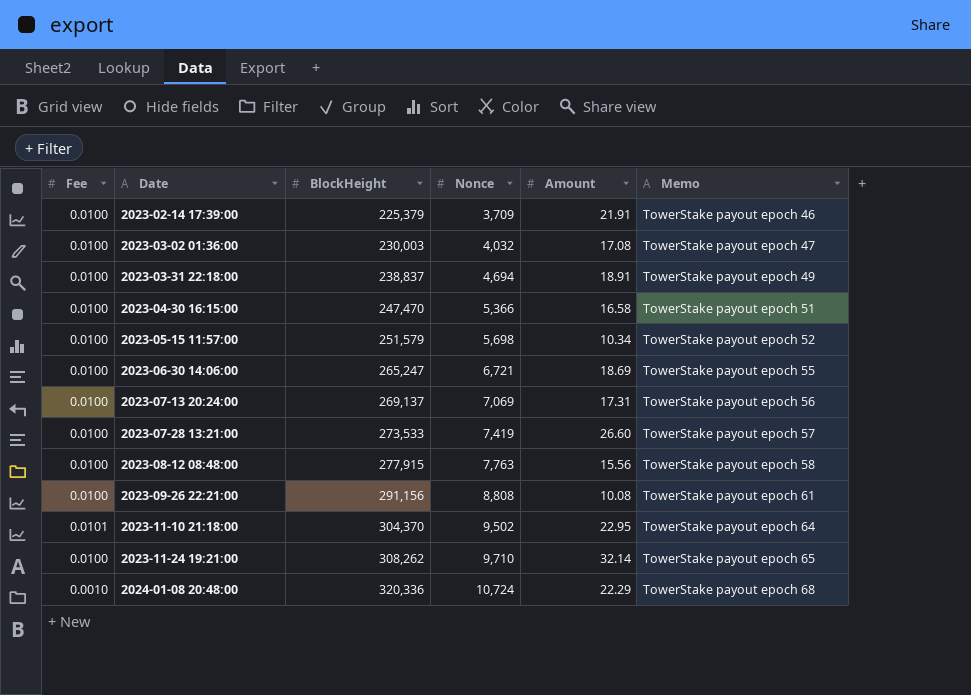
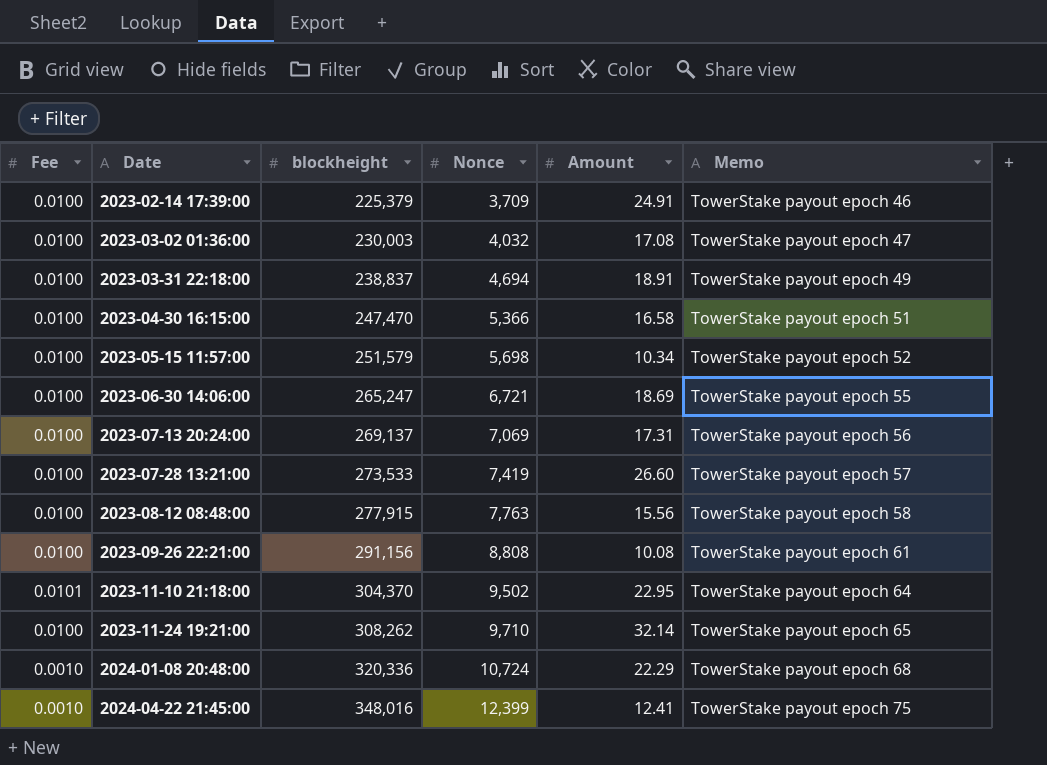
column name: BlockHeight -> blockheight
2023-02-14 17:39:00 | Amount: 21.91 -> 24.91
row 2024-04-22 21:45:00: none -> 0.0010 | 348,016 | 12,399 | 12.41 | TowerStake payout epoch 75

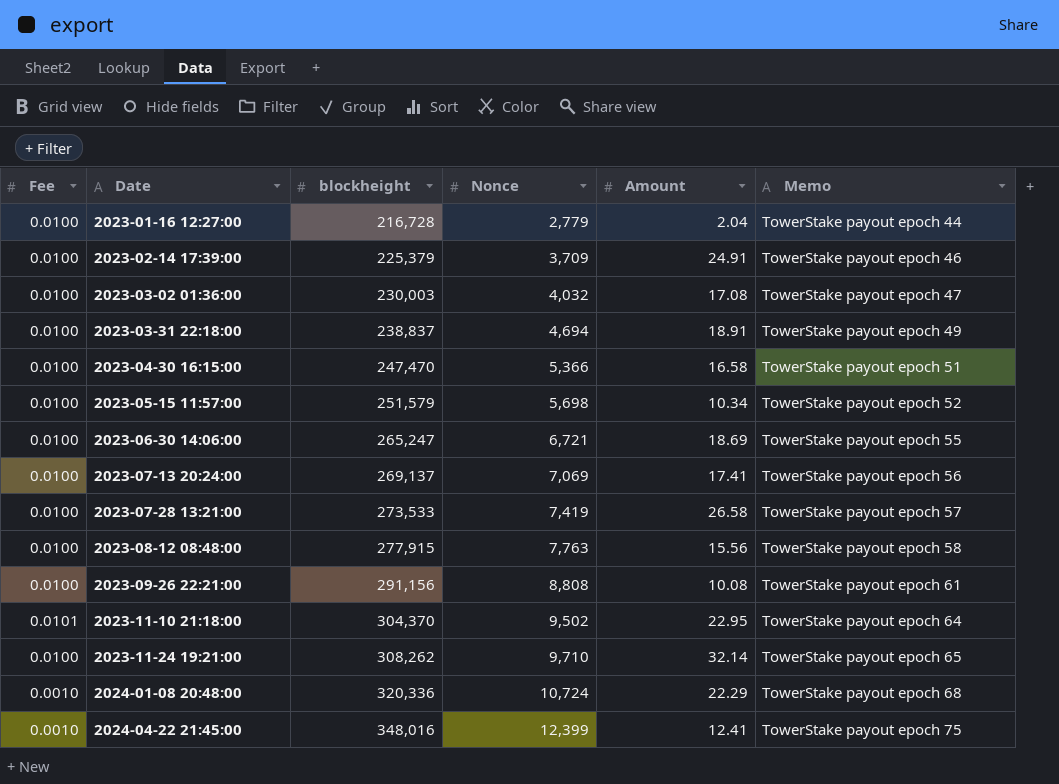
row 2023-01-16 12:27:00: none -> 0.0100 | 216,728 | 2,779 | 2.04 | TowerStake payout epoch 44
2023-07-13 20:24:00 | Amount: 17.31 -> 17.41
2023-07-28 13:21:00 | Amount: 26.60 -> 26.58

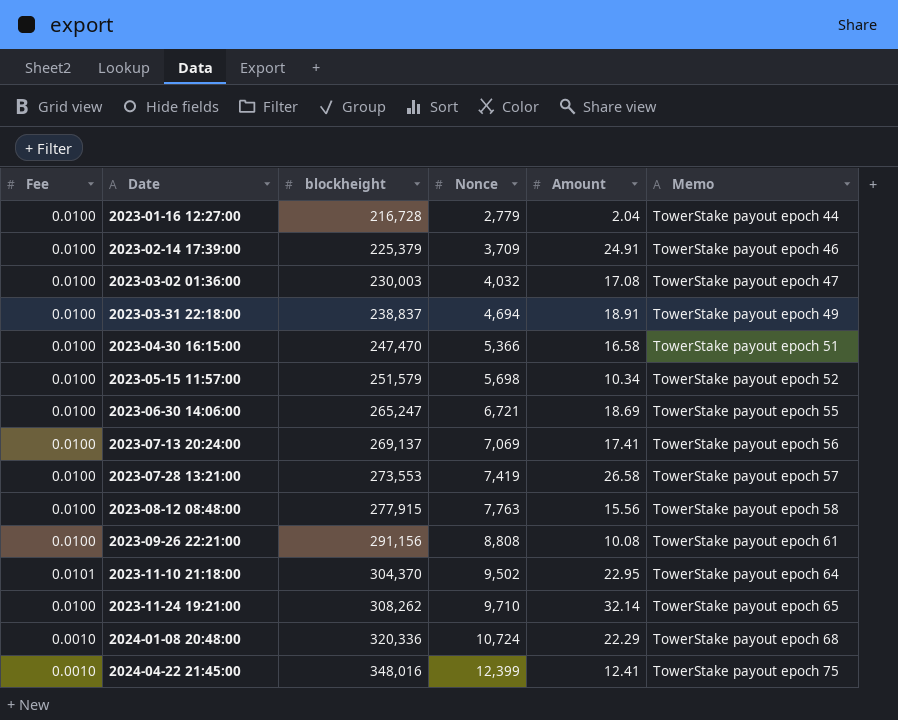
2023-07-28 13:21:00 | blockheight: 273,533 -> 273,553

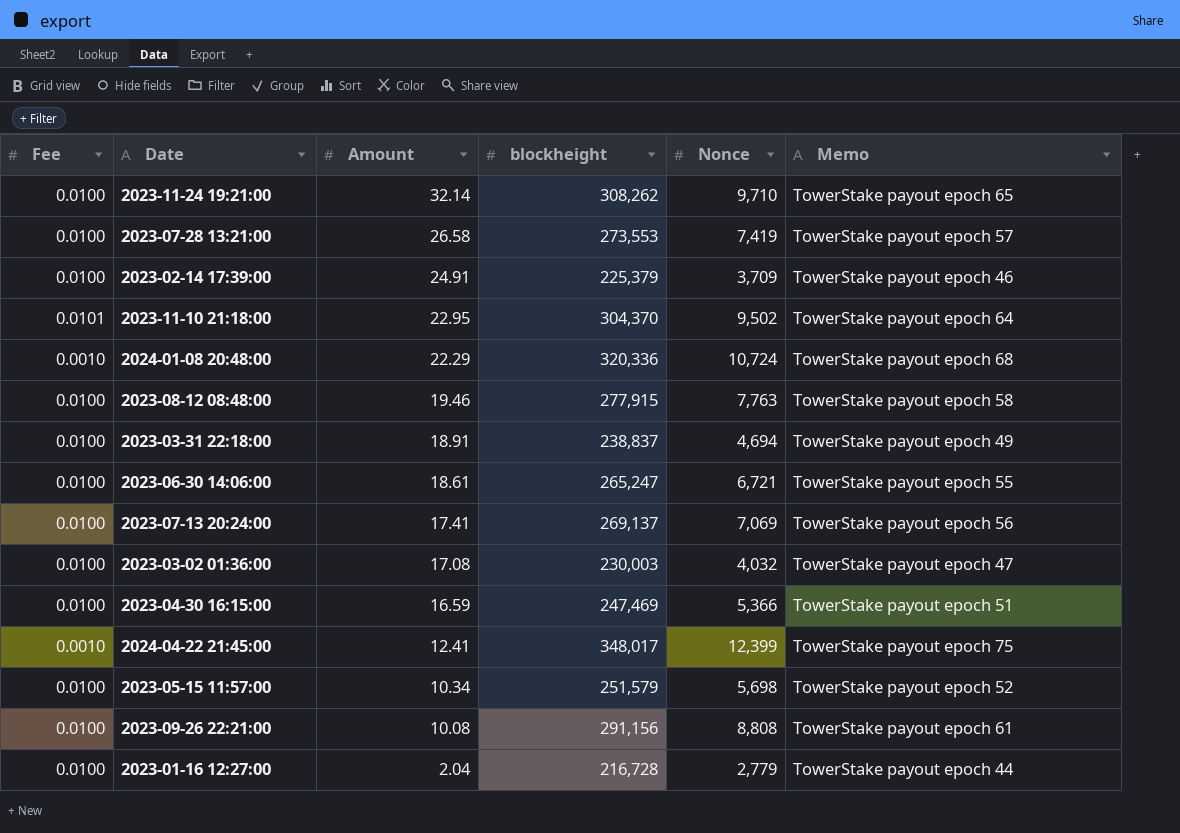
row order: Date ascending -> Amount descending
column Amount | position: 5 -> 3
2023-08-12 08:48:00 | Amount: 15.56 -> 19.46
2023-06-30 14:06:00 | Amount: 18.69 -> 18.61
2023-04-30 16:15:00 | Amount: 16.58 -> 16.59
2023-04-30 16:15:00 | blockheight: 247,470 -> 247,469
2024-04-22 21:45:00 | blockheight: 348,016 -> 348,017

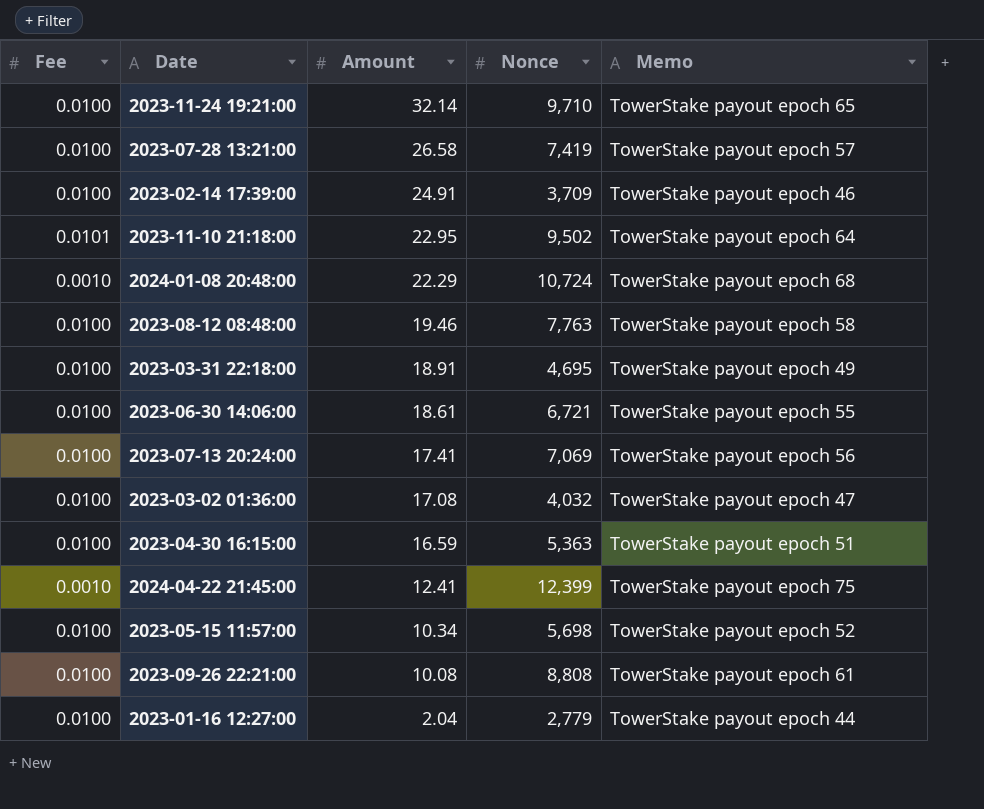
column blockheight | position: 4 -> none
2023-03-31 22:18:00 | Nonce: 4,694 -> 4,695
2023-04-30 16:15:00 | Nonce: 5,366 -> 5,363

